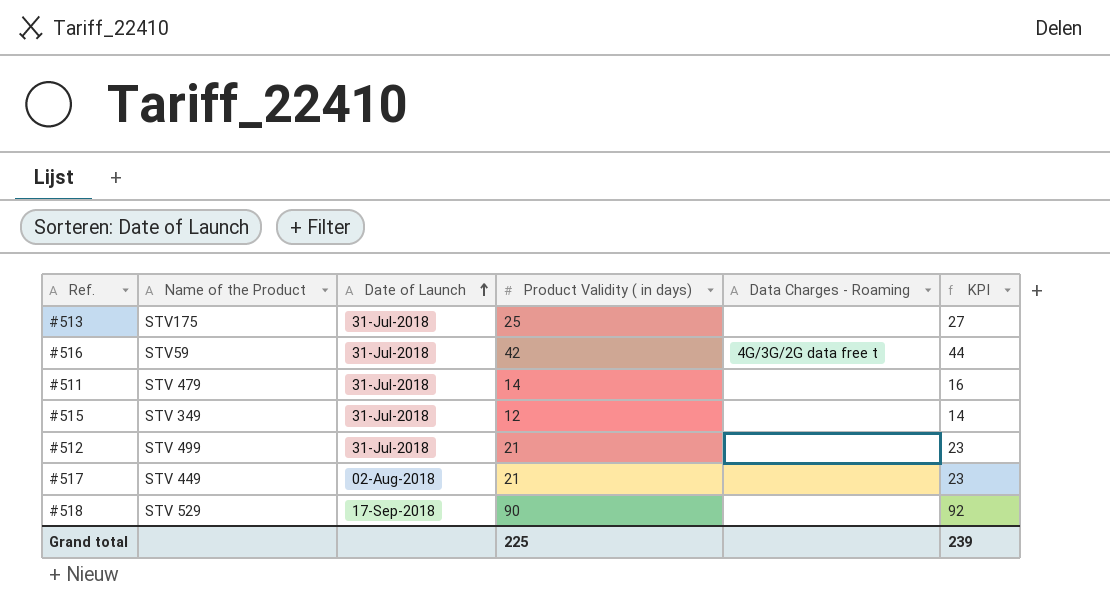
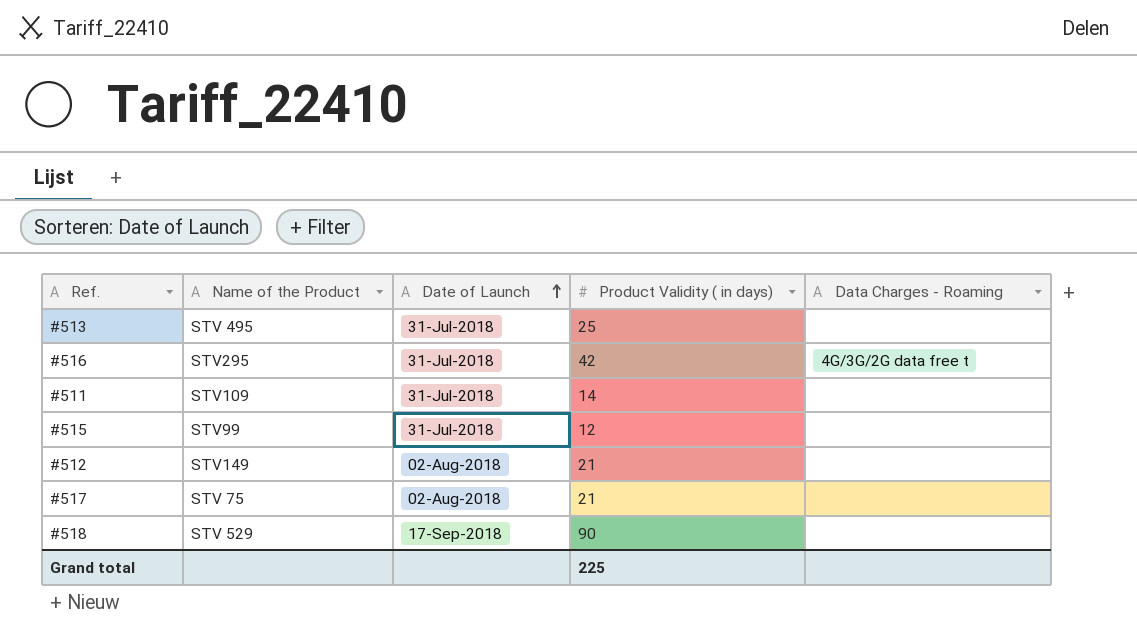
column KPI | formula: [Product Validity ( in days)] + 2 -> none
#513 | Name of the Product: STV175 -> STV 495
#516 | Name of the Product: STV59 -> STV295
#511 | Name of the Product: STV 479 -> STV109
#515 | Name of the Product: STV 349 -> STV99
#512 | Name of the Product: STV 499 -> STV149
#512 | Date of Launch: 31-Jul-2018 -> 02-Aug-2018
#517 | Name of the Product: STV 449 -> STV 75

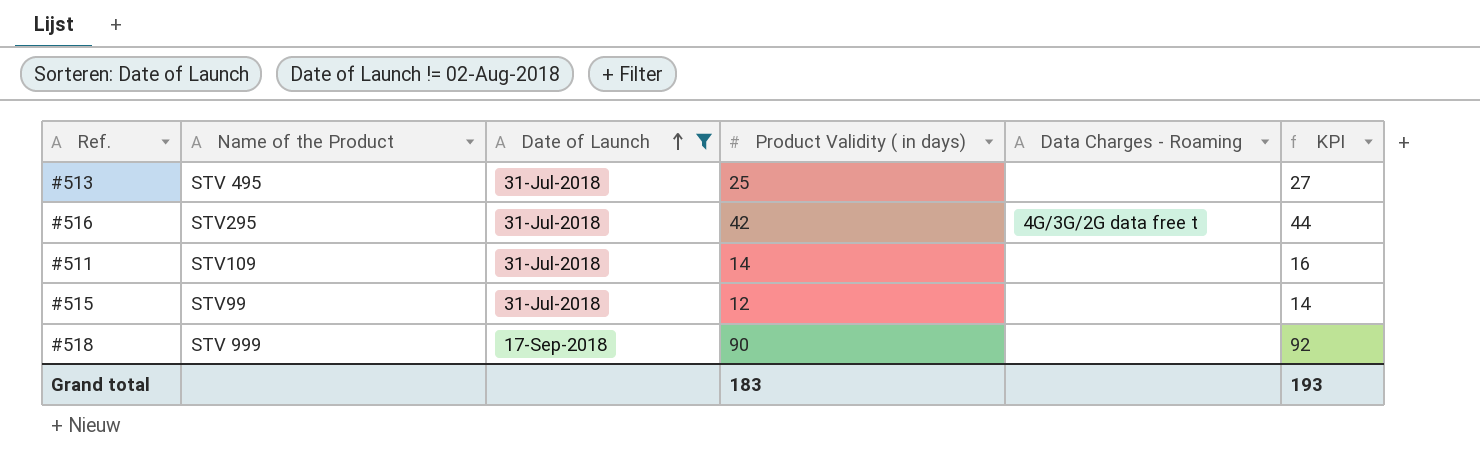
filter: none -> Date of Launch != 02-Aug-2018
column KPI | formula: none -> [Product Validity ( in days)] + 2
#518 | Name of the Product: STV 529 -> STV 999
Grand total | Product Validity ( in days): 225 -> 183

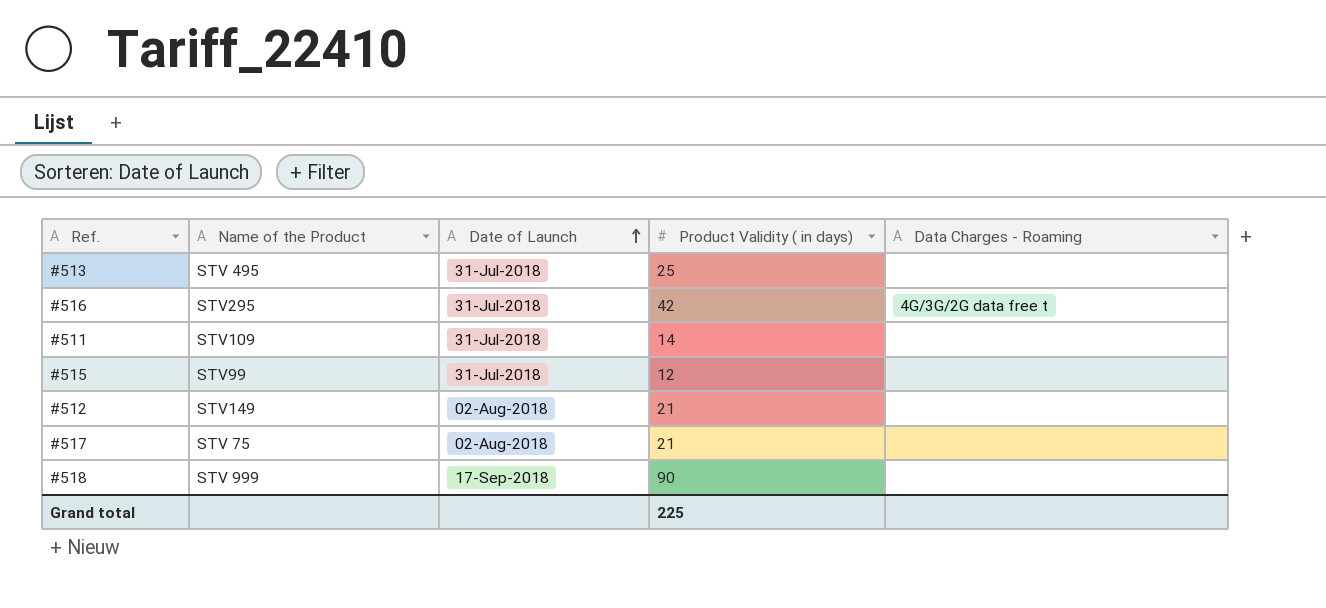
filter: Date of Launch != 02-Aug-2018 -> none
column KPI | formula: [Product Validity ( in days)] + 2 -> none
Grand total | Product Validity ( in days): 183 -> 225

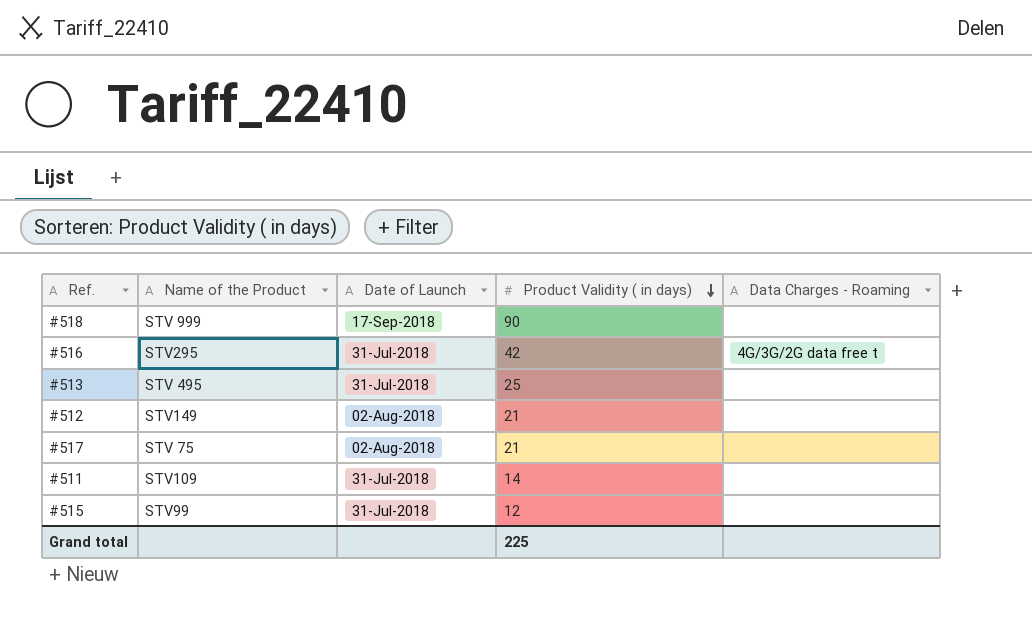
row order: Date of Launch ascending -> Product Validity ( in days) descending

